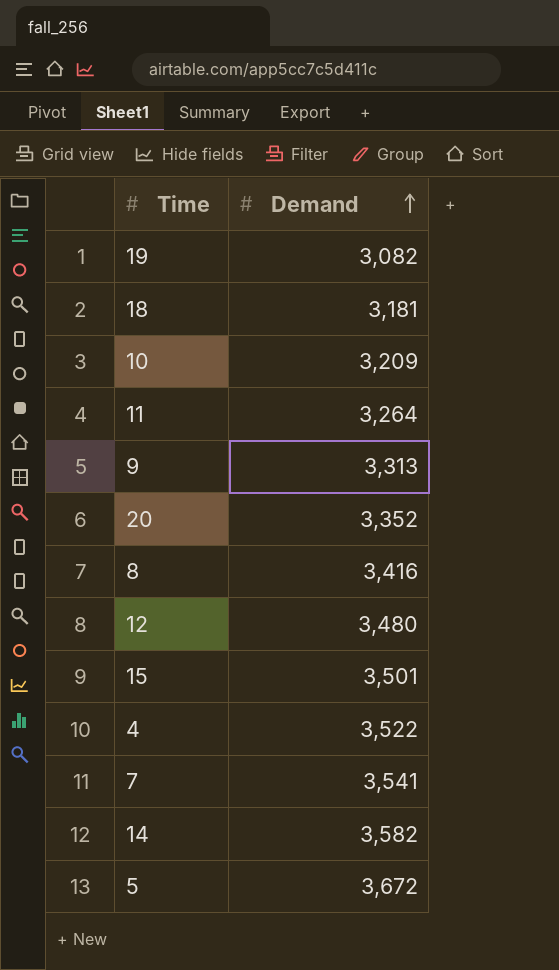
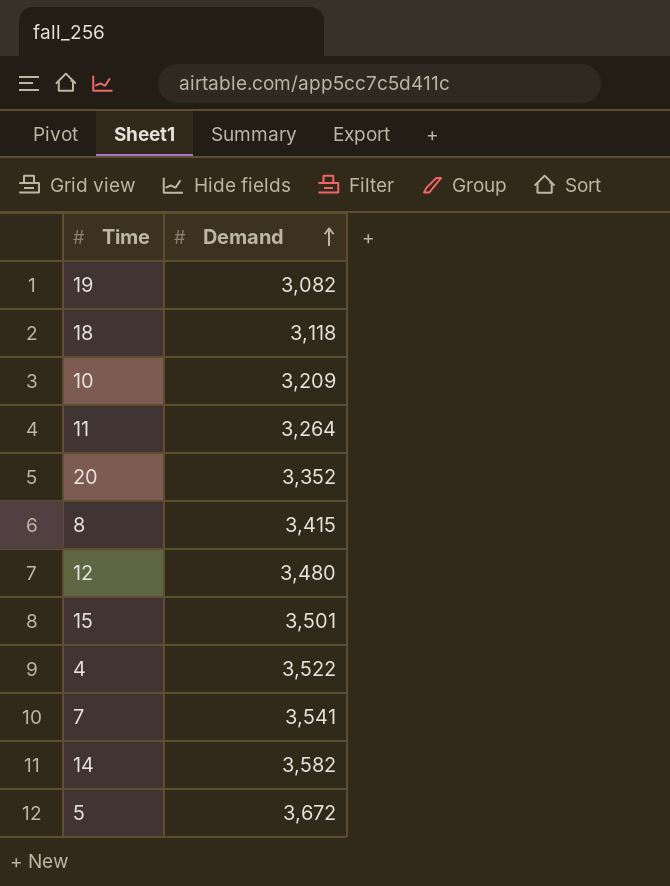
row 9: 3,313 -> none
18 | Demand: 3,181 -> 3,118
8 | Demand: 3,416 -> 3,415

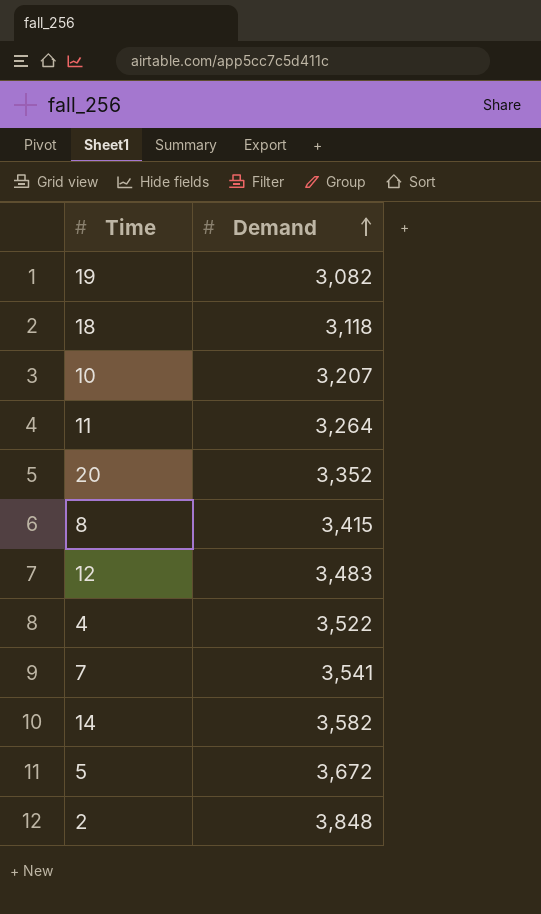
row 15: 3,501 -> none
10 | Demand: 3,209 -> 3,207
12 | Demand: 3,480 -> 3,483
row 2: none -> 3,848

